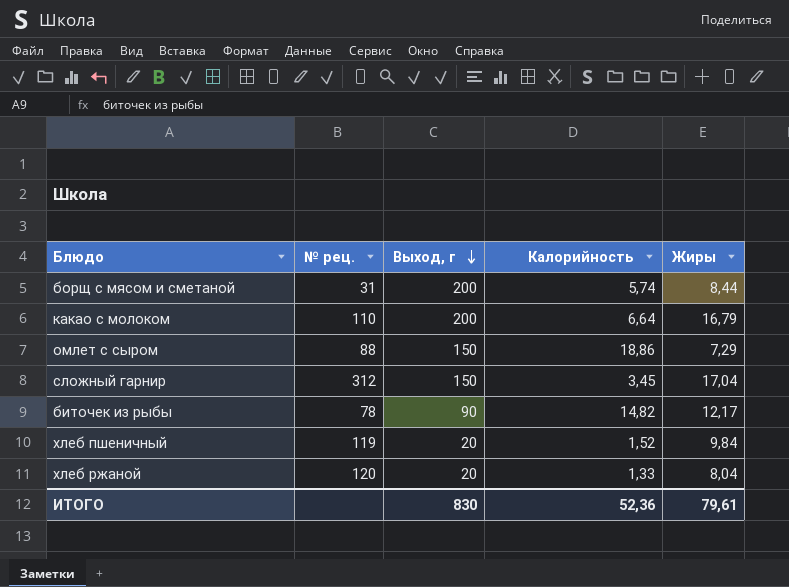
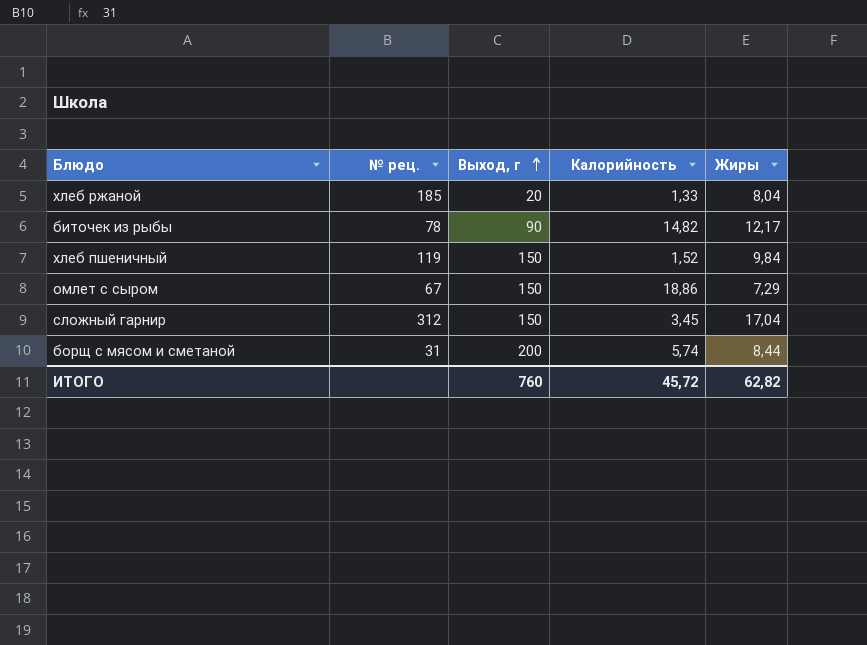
row order: Выход, г descending -> Выход, г ascending
row какао с молоком: 110 | 200 | 6,64 | 16,79 -> none
хлеб ржаной | № рец.: 120 -> 185
хлеб пшеничный | Выход, г: 20 -> 150
омлет с сыром | № рец.: 88 -> 67
ИТОГО | Выход, г: 830 -> 760
ИТОГО | Калорийность: 52,36 -> 45,72
ИТОГО | Жиры: 79,61 -> 62,82

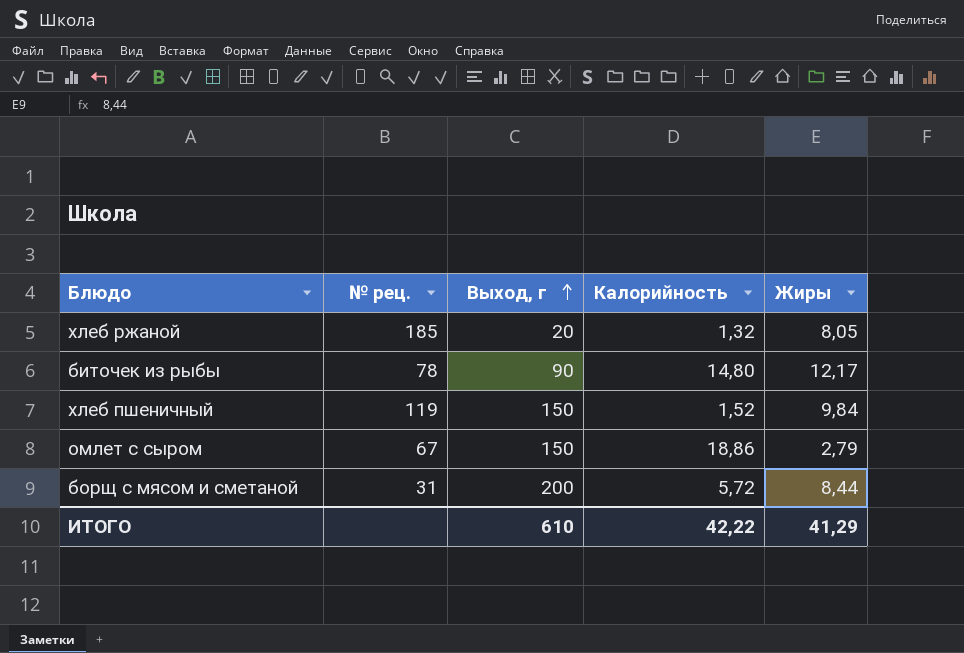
row сложный гарнир: 312 | 150 | 3,45 | 17,04 -> none
хлеб ржаной | Калорийность: 1,33 -> 1,32
хлеб ржаной | Жиры: 8,04 -> 8,05
биточек из рыбы | Калорийность: 14,82 -> 14,80
омлет с сыром | Жиры: 7,29 -> 2,79
борщ с мясом и сметаной | Калорийность: 5,74 -> 5,72
ИТОГО | Выход, г: 760 -> 610
ИТОГО | Калорийность: 45,72 -> 42,22
ИТОГО | Жиры: 62,82 -> 41,29

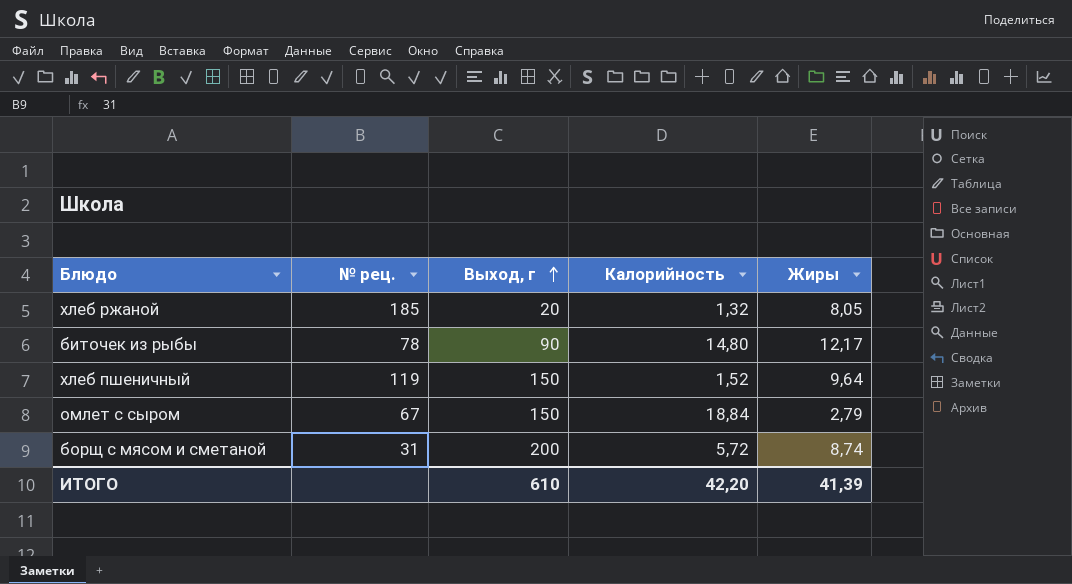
хлеб пшеничный | Жиры: 9,84 -> 9,64
омлет с сыром | Калорийность: 18,86 -> 18,84
борщ с мясом и сметаной | Жиры: 8,44 -> 8,74
ИТОГО | Калорийность: 42,22 -> 42,20
ИТОГО | Жиры: 41,29 -> 41,39

